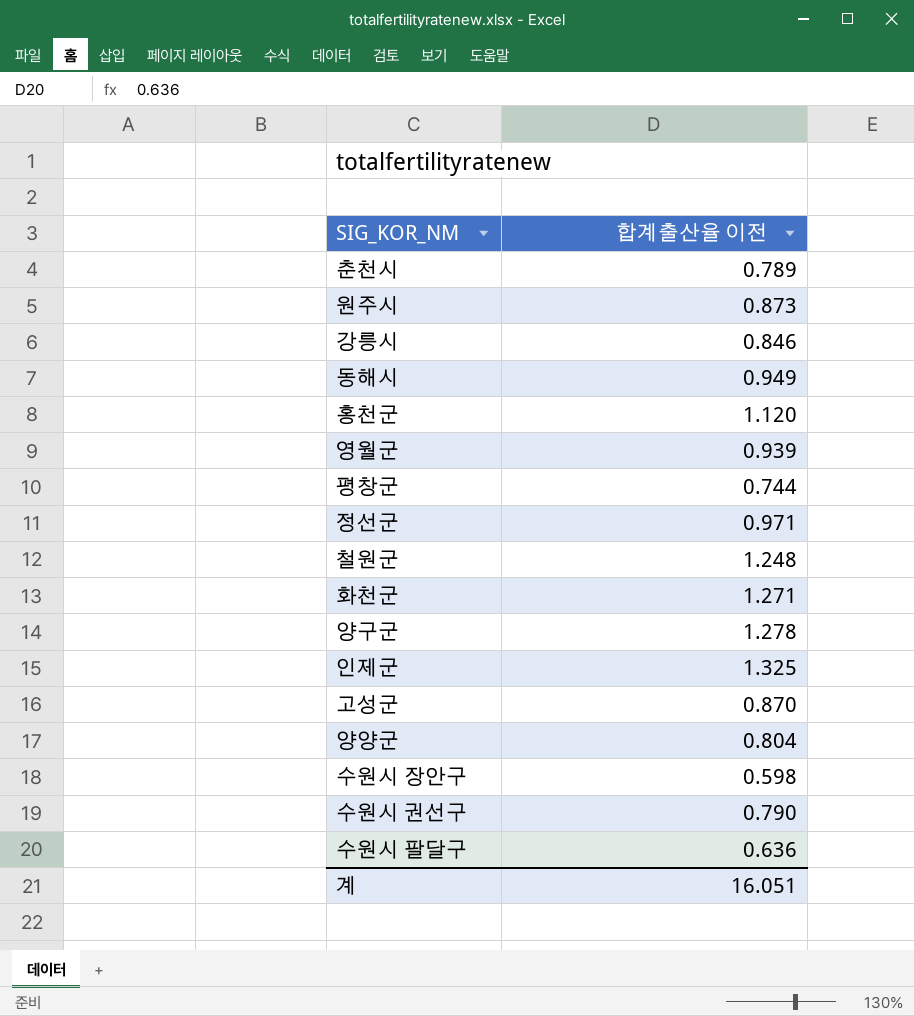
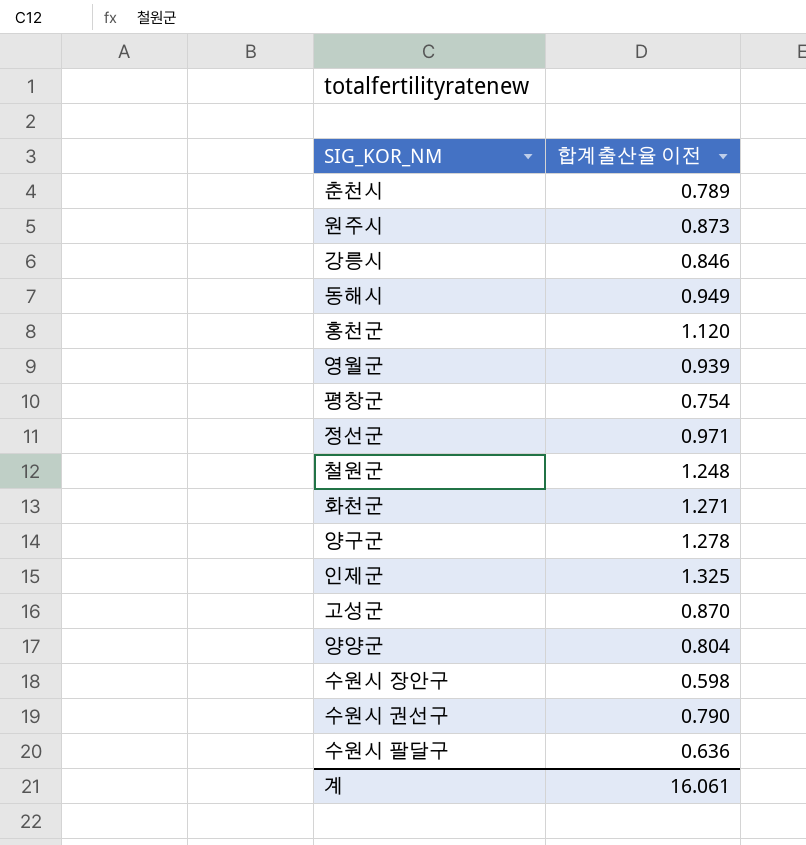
평창군 | 합계출산율 이전: 0.744 -> 0.754
계 | 합계출산율 이전: 16.051 -> 16.061

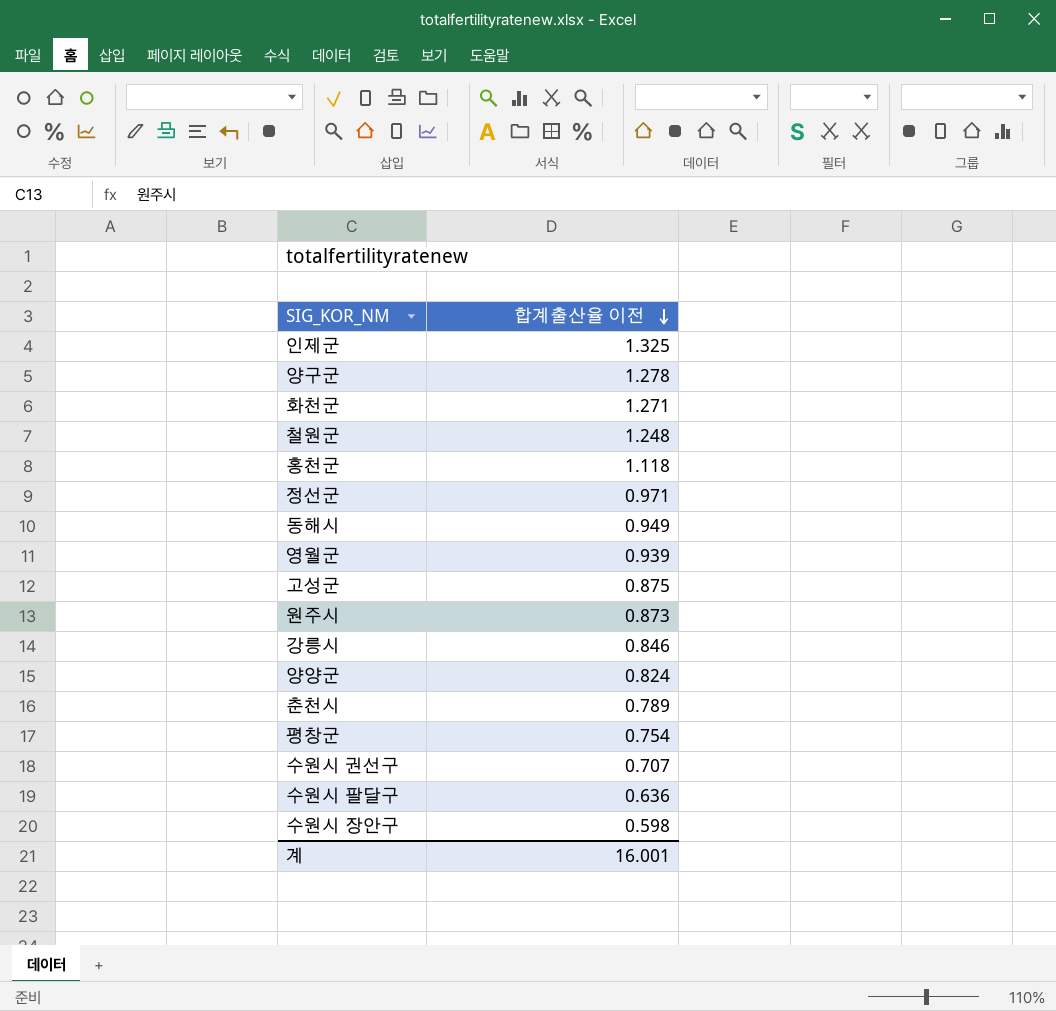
row order: none -> 합계출산율 이전 descending
홍천군 | 합계출산율 이전: 1.120 -> 1.118
고성군 | 합계출산율 이전: 0.870 -> 0.875
양양군 | 합계출산율 이전: 0.804 -> 0.824
수원시 권선구 | 합계출산율 이전: 0.790 -> 0.707
계 | 합계출산율 이전: 16.061 -> 16.001

